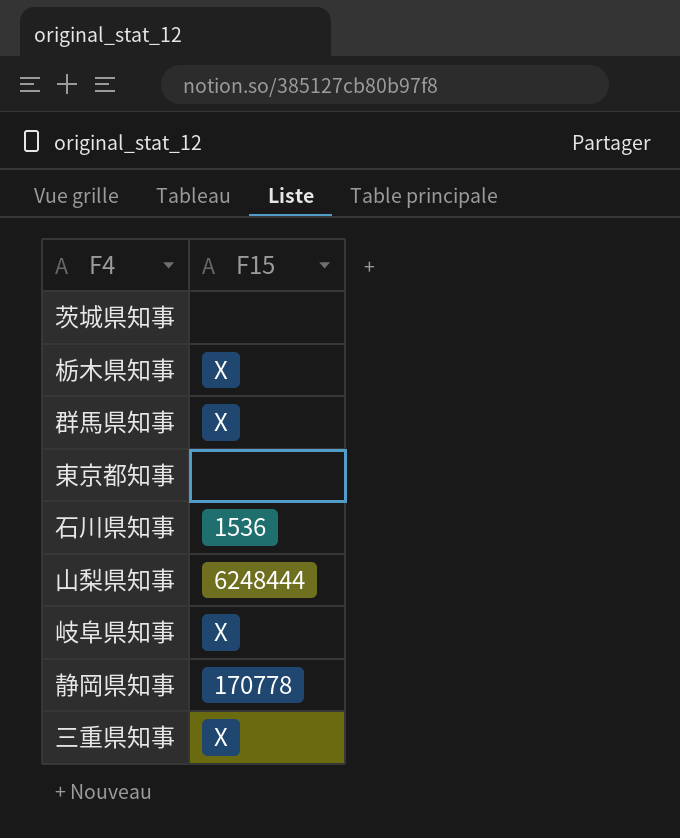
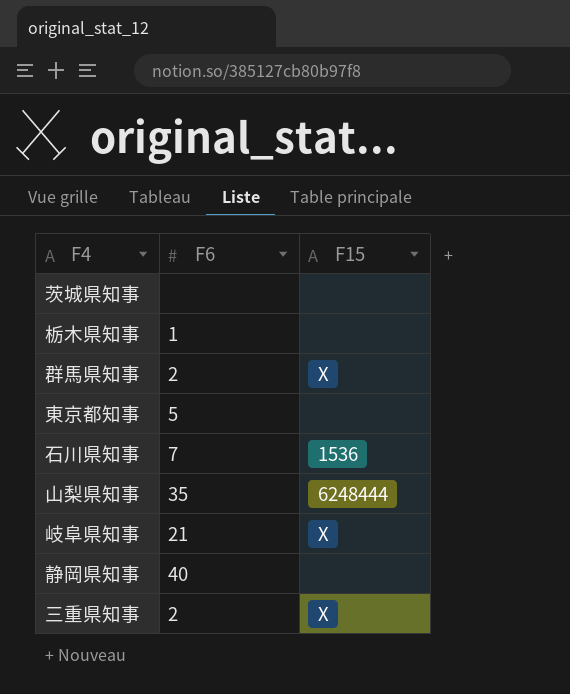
column F6 | position: none -> 2
栃木県知事 | F15: X -> none
静岡県知事 | F15: 170778 -> none

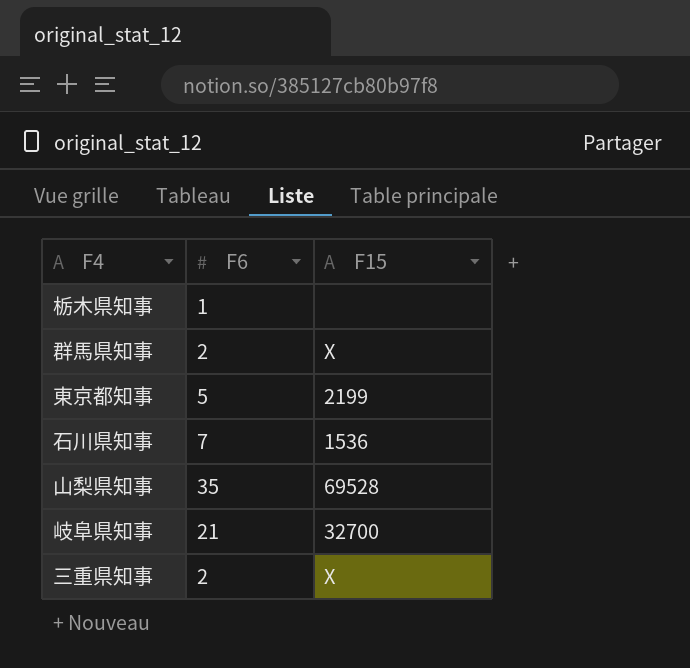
row 茨城県知事: none | none -> none
row 静岡県知事: 40 | none -> none
東京都知事 | F15: none -> 2199
山梨県知事 | F15: 6248444 -> 69528
岐阜県知事 | F15: X -> 32700

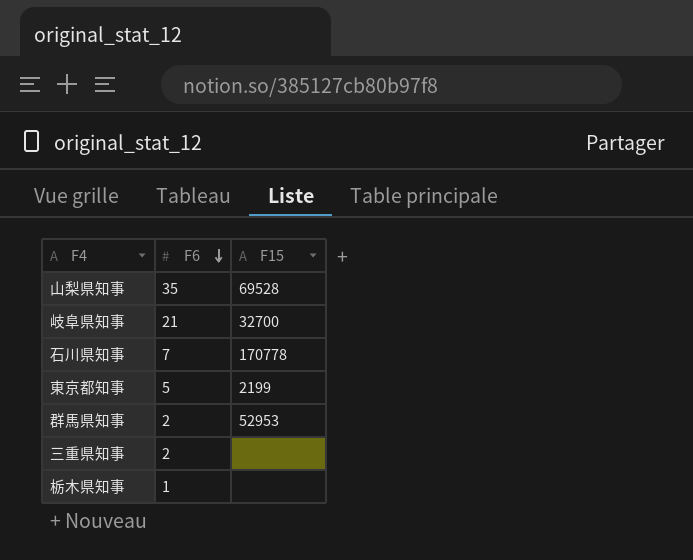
row order: none -> F6 descending
石川県知事 | F15: 1536 -> 170778
群馬県知事 | F15: X -> 52953
三重県知事 | F15: X -> none

